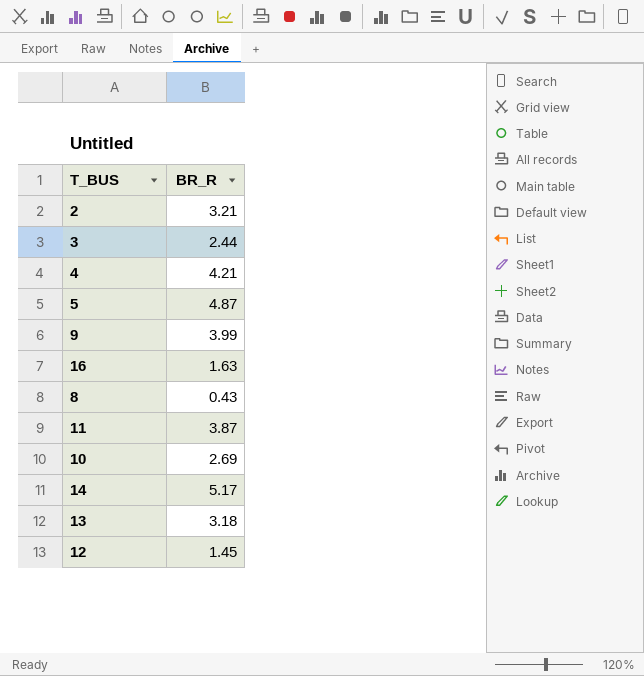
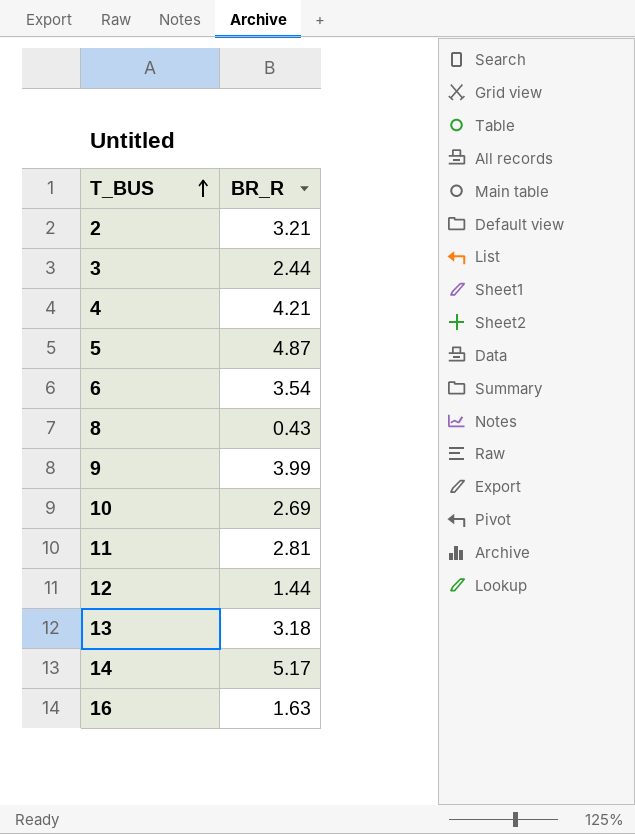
row order: none -> T_BUS ascending
row 6: none -> 3.54
11 | BR_R: 3.87 -> 2.81
12 | BR_R: 1.45 -> 1.44

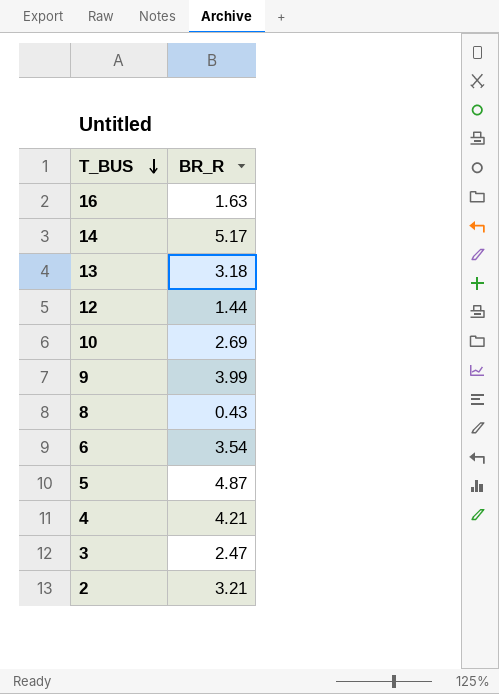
row order: T_BUS ascending -> T_BUS descending
row 11: 2.81 -> none
3 | BR_R: 2.44 -> 2.47

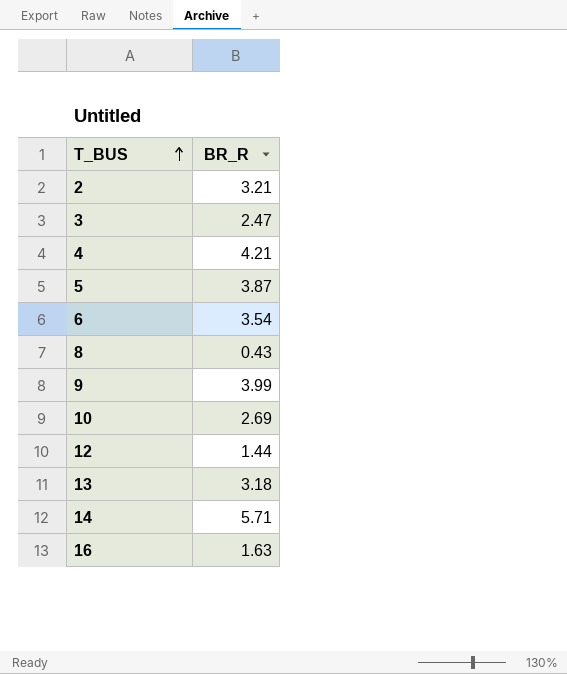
row order: T_BUS descending -> T_BUS ascending
5 | BR_R: 4.87 -> 3.87
14 | BR_R: 5.17 -> 5.71

